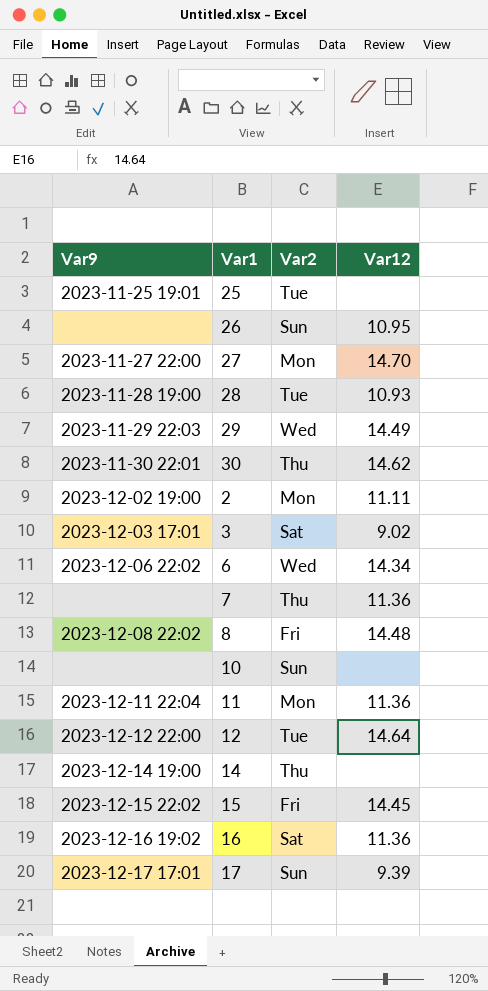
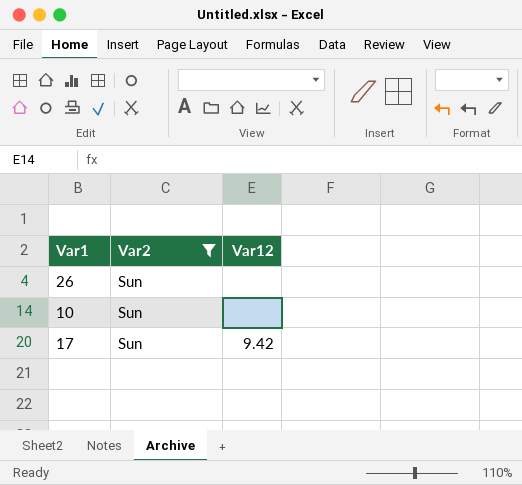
filter: none -> Var2 = Sun
column Var9 | position: 1 -> none
26 | Var12: 10.95 -> none
17 | Var12: 9.39 -> 9.42

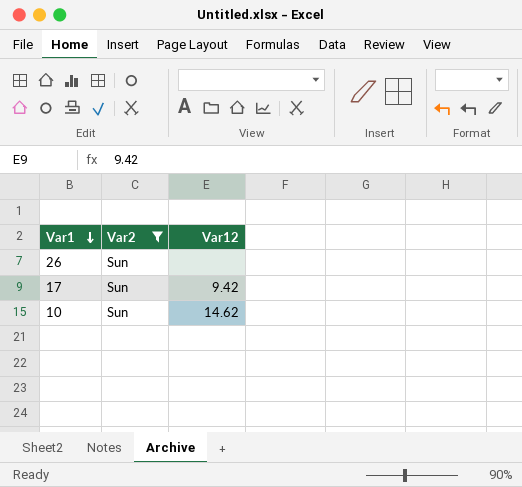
row order: none -> Var1 descending
10 | Var12: none -> 14.62

